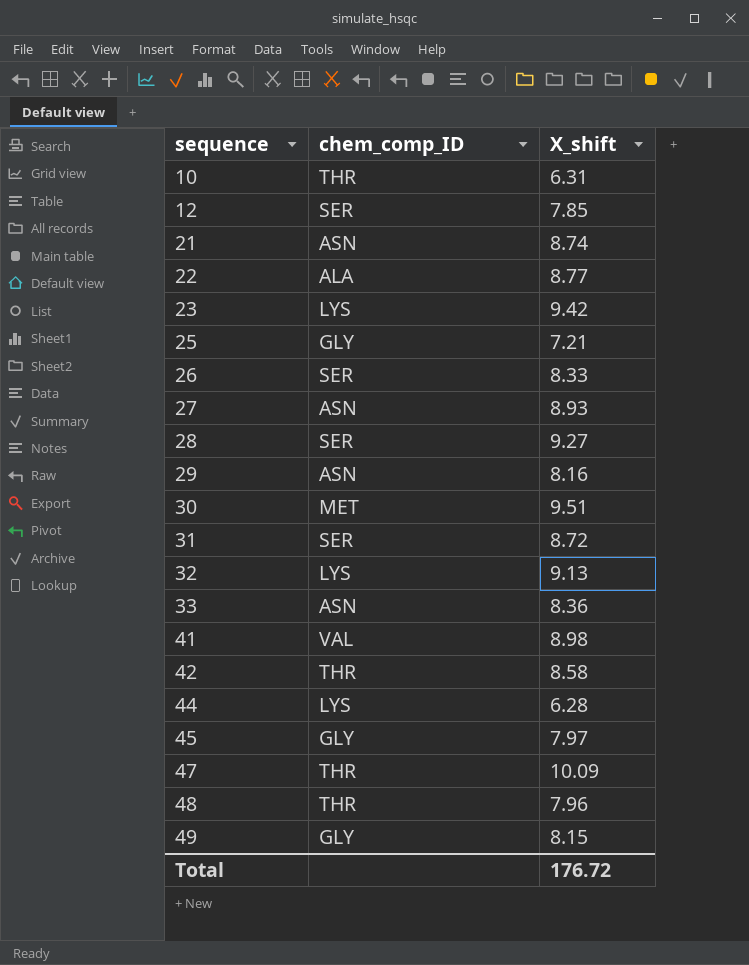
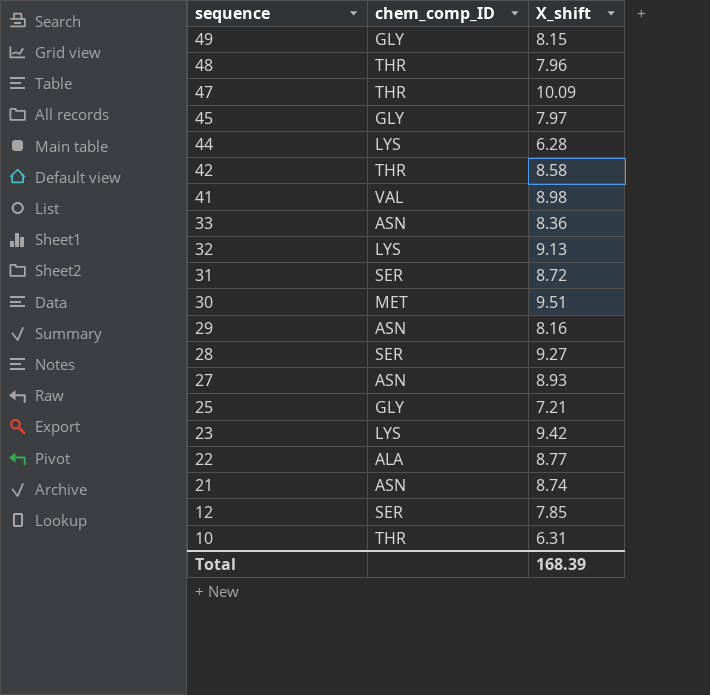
row order: sequence ascending -> sequence descending
row 26: SER | 8.33 -> none
Total | X_shift: 176.72 -> 168.39

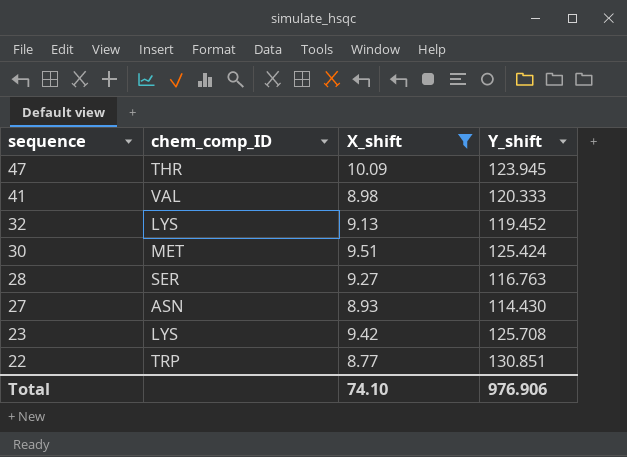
filter: none -> X_shift >= 8.77
column Y_shift | position: none -> 4
22 | chem_comp_ID: ALA -> TRP
Total | X_shift: 168.39 -> 74.10

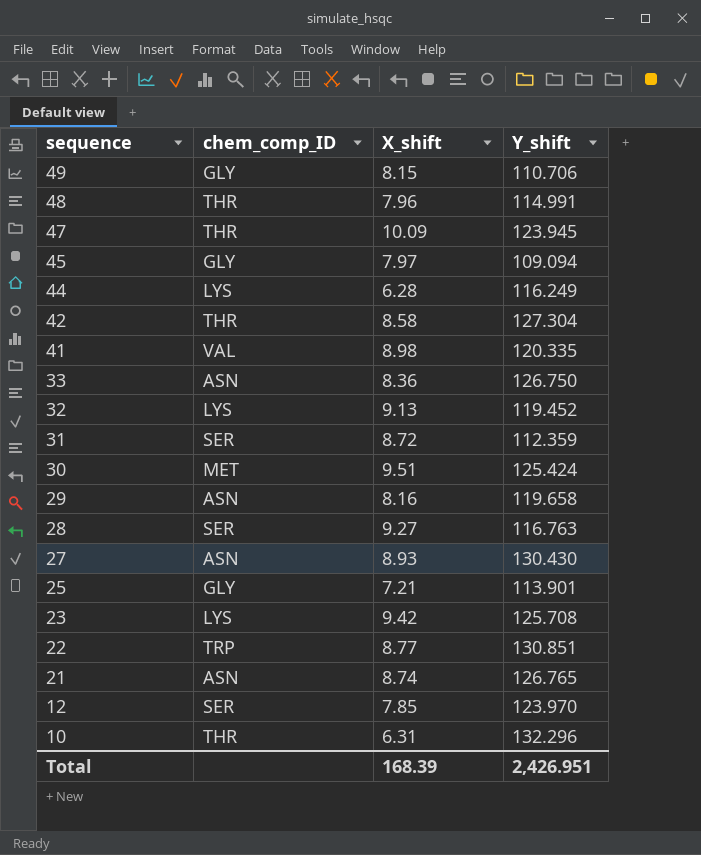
filter: X_shift >= 8.77 -> none
41 | Y_shift: 120.333 -> 120.335
27 | Y_shift: 114.430 -> 130.430
Total | X_shift: 74.10 -> 168.39
Total | Y_shift: 976.906 -> 2,426.951

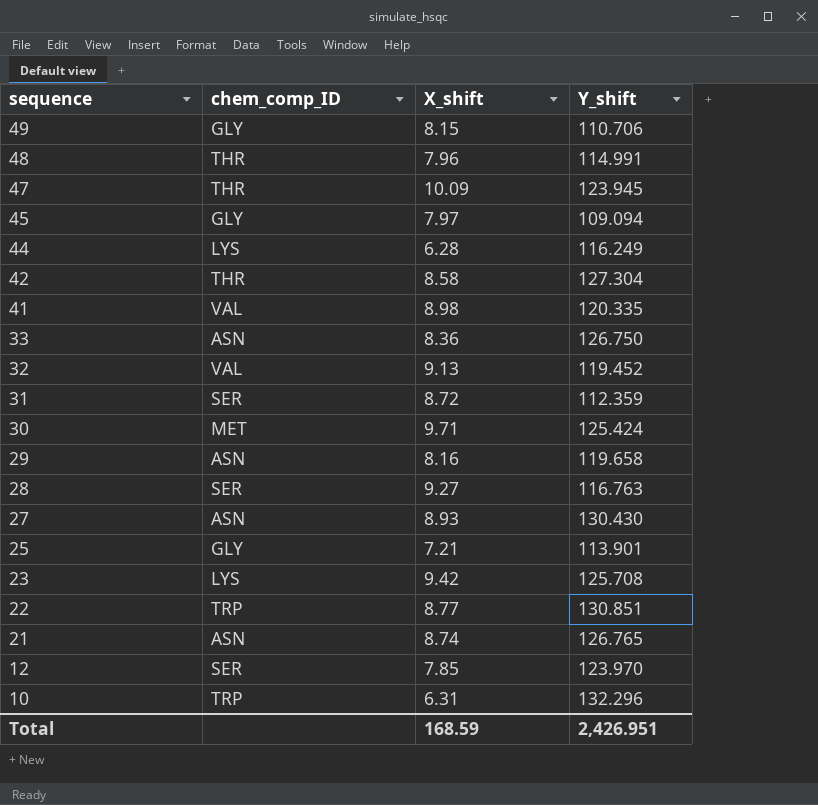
32 | chem_comp_ID: LYS -> VAL
30 | X_shift: 9.51 -> 9.71
10 | chem_comp_ID: THR -> TRP
Total | X_shift: 168.39 -> 168.59

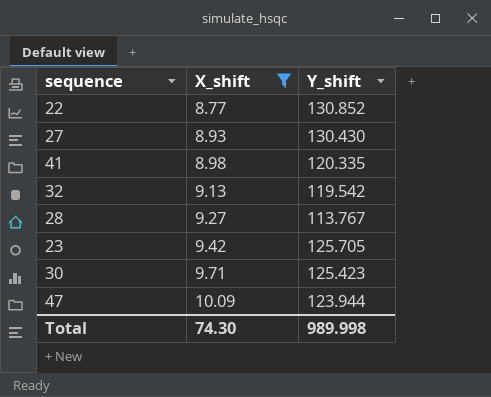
filter: none -> X_shift >= 8.77
row order: sequence descending -> X_shift ascending
column chem_comp_ID | position: 2 -> none
22 | Y_shift: 130.851 -> 130.852
32 | Y_shift: 119.452 -> 119.542
28 | Y_shift: 116.763 -> 113.767
23 | Y_shift: 125.708 -> 125.705
30 | Y_shift: 125.424 -> 125.423
47 | Y_shift: 123.945 -> 123.944
Total | X_shift: 168.59 -> 74.30
Total | Y_shift: 2,426.951 -> 989.998

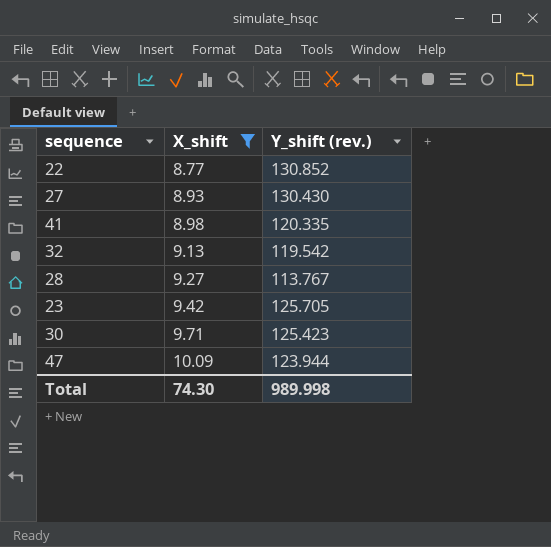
column name: Y_shift -> Y_shift (rev.)

